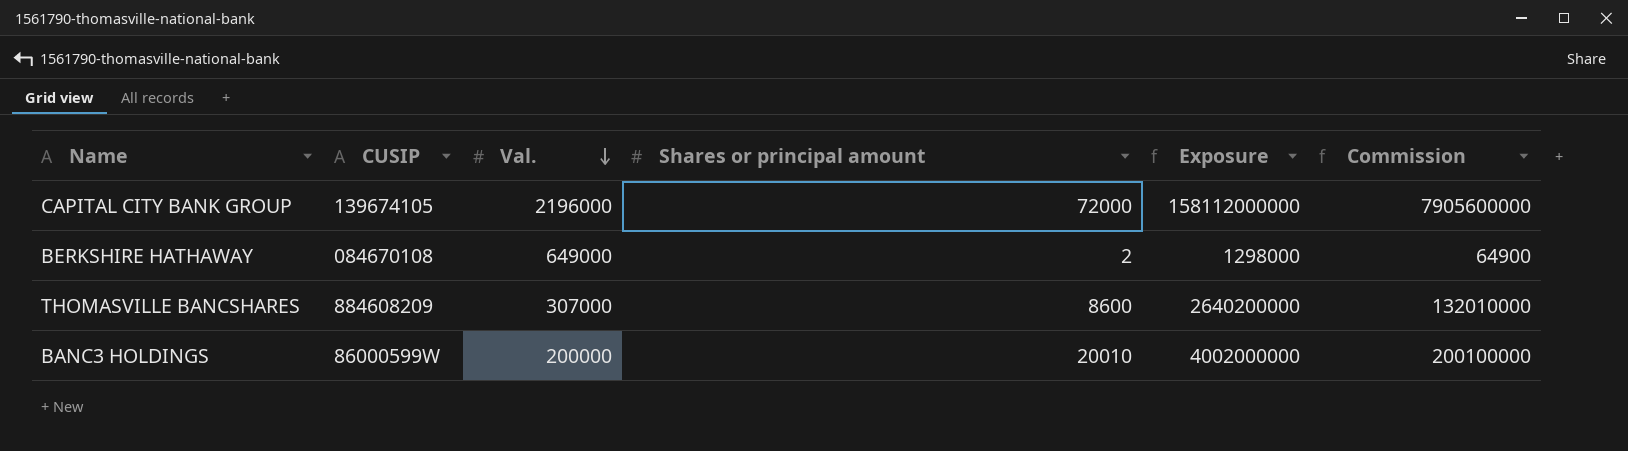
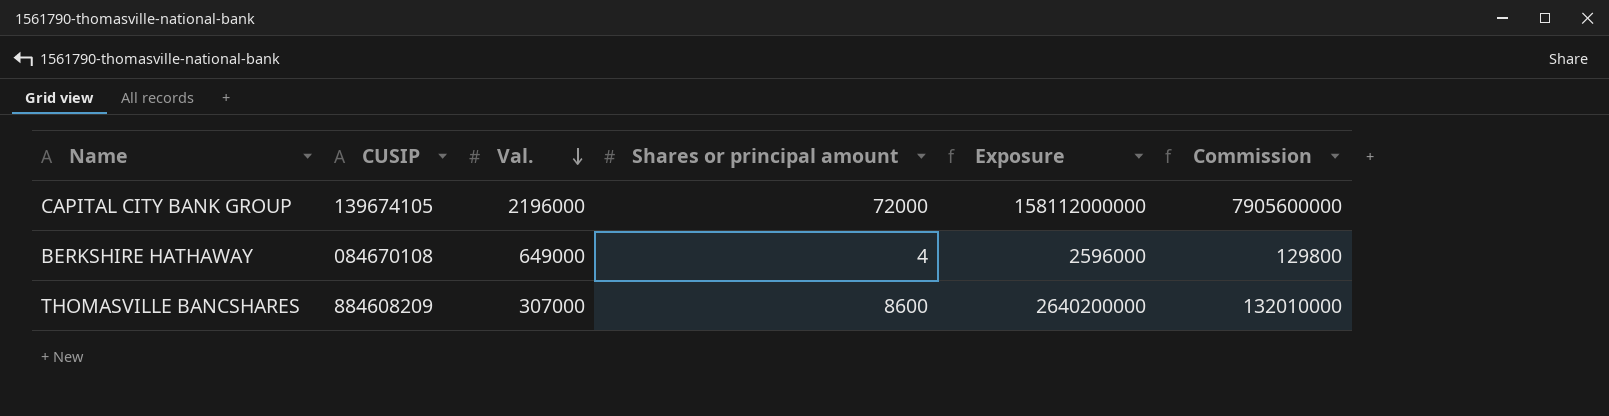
row BANC3 HOLDINGS: 86000599W | 200000 | 20010 | 4002000000 | 200100000 -> none
BERKSHIRE HATHAWAY | Shares or principal amount: 2 -> 4
BERKSHIRE HATHAWAY | Exposure: 1298000 -> 2596000
BERKSHIRE HATHAWAY | Commission: 64900 -> 129800

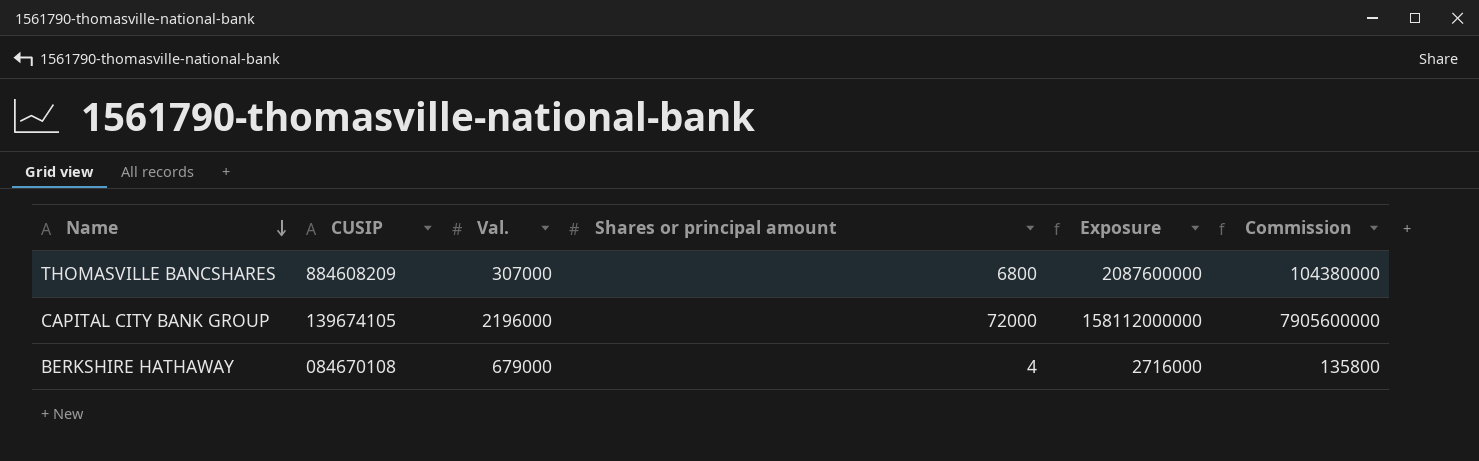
row order: Val. descending -> Name descending
THOMASVILLE BANCSHARES | Shares or principal amount: 8600 -> 6800
THOMASVILLE BANCSHARES | Exposure: 2640200000 -> 2087600000
THOMASVILLE BANCSHARES | Commission: 132010000 -> 104380000
BERKSHIRE HATHAWAY | Val.: 649000 -> 679000
BERKSHIRE HATHAWAY | Exposure: 2596000 -> 2716000
BERKSHIRE HATHAWAY | Commission: 129800 -> 135800

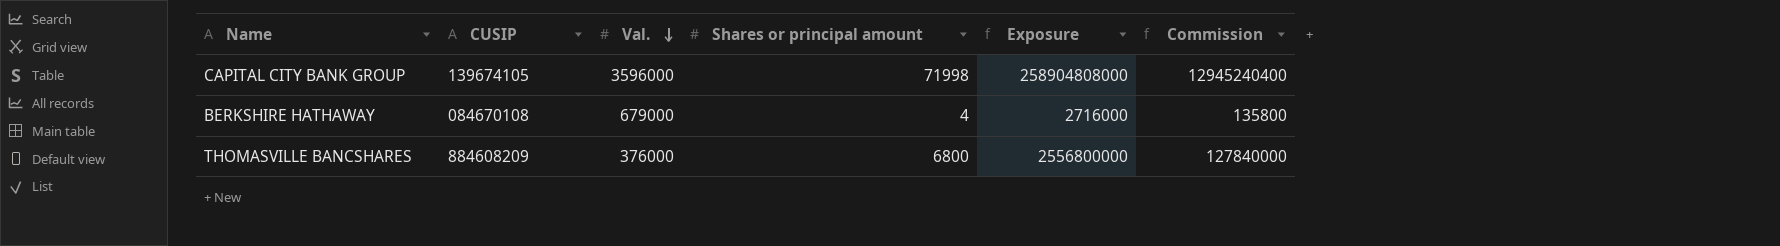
row order: Name descending -> Val. descending
CAPITAL CITY BANK GROUP | Val.: 2196000 -> 3596000
CAPITAL CITY BANK GROUP | Shares or principal amount: 72000 -> 71998
CAPITAL CITY BANK GROUP | Exposure: 158112000000 -> 258904808000
CAPITAL CITY BANK GROUP | Commission: 7905600000 -> 12945240400
THOMASVILLE BANCSHARES | Val.: 307000 -> 376000
THOMASVILLE BANCSHARES | Exposure: 2087600000 -> 2556800000
THOMASVILLE BANCSHARES | Commission: 104380000 -> 127840000

